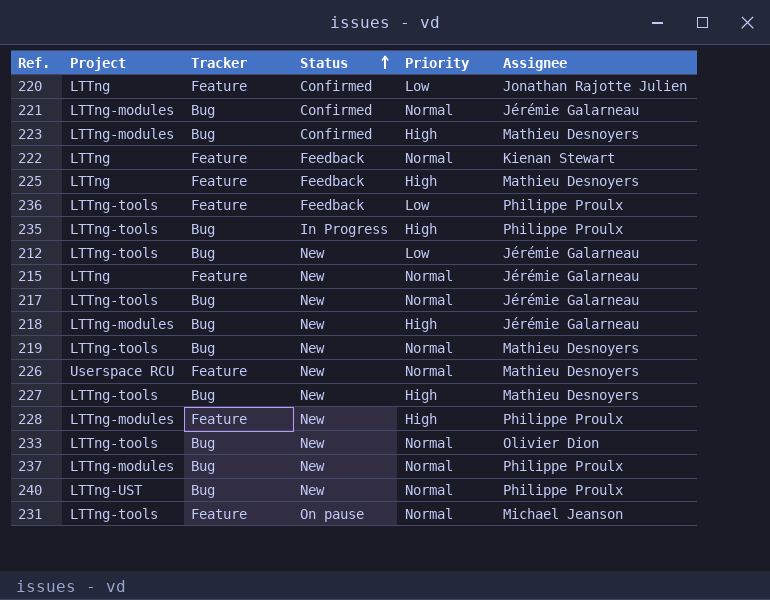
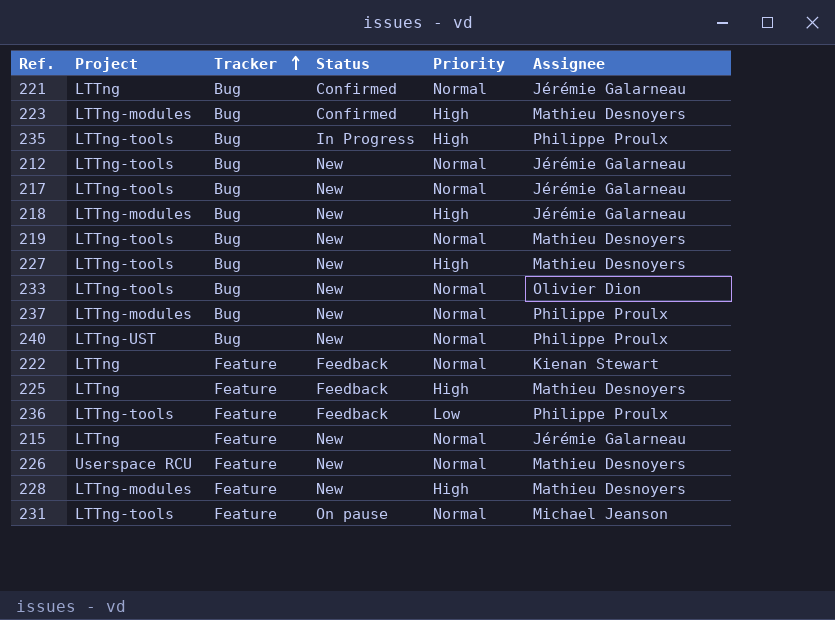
row order: Status ascending -> Tracker ascending
row 220: LTTng | Feature | Confirmed | Low | Jonathan Rajotte Julien -> none
221 | Project: LTTng-modules -> LTTng
212 | Priority: Low -> Normal
228 | Assignee: Philippe Proulx -> Mathieu Desnoyers

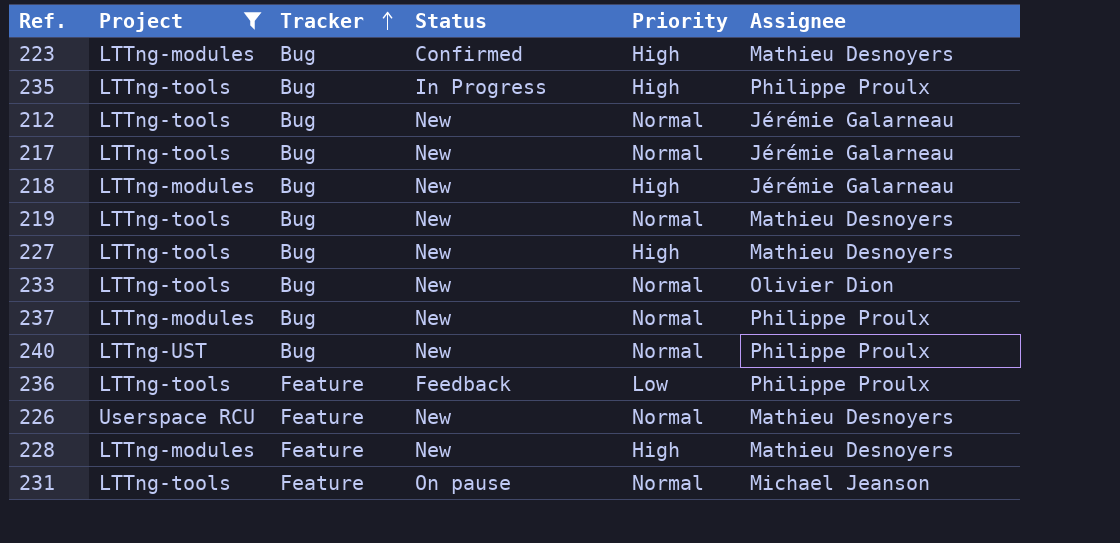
filter: none -> Project != LTTng

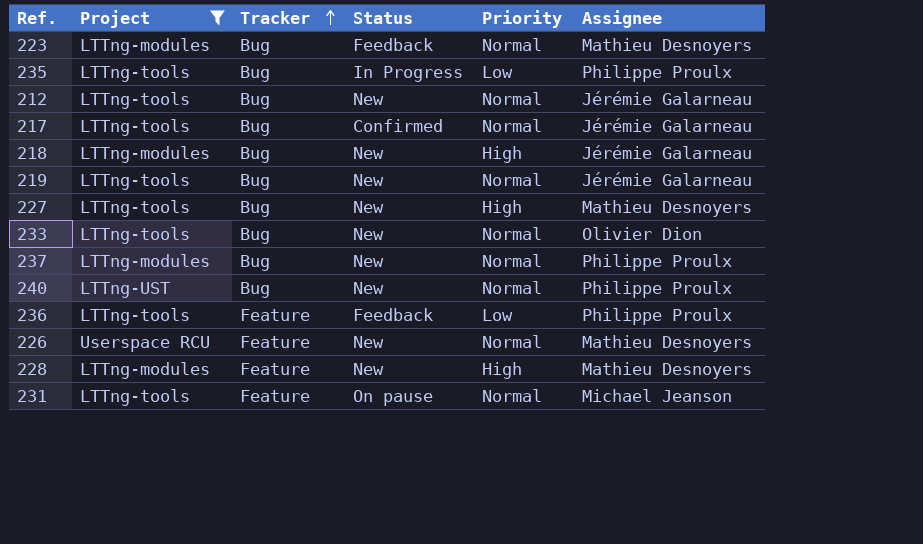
223 | Status: Confirmed -> Feedback
223 | Priority: High -> Normal
235 | Priority: High -> Low
217 | Status: New -> Confirmed
219 | Assignee: Mathieu Desnoyers -> Jérémie Galarneau

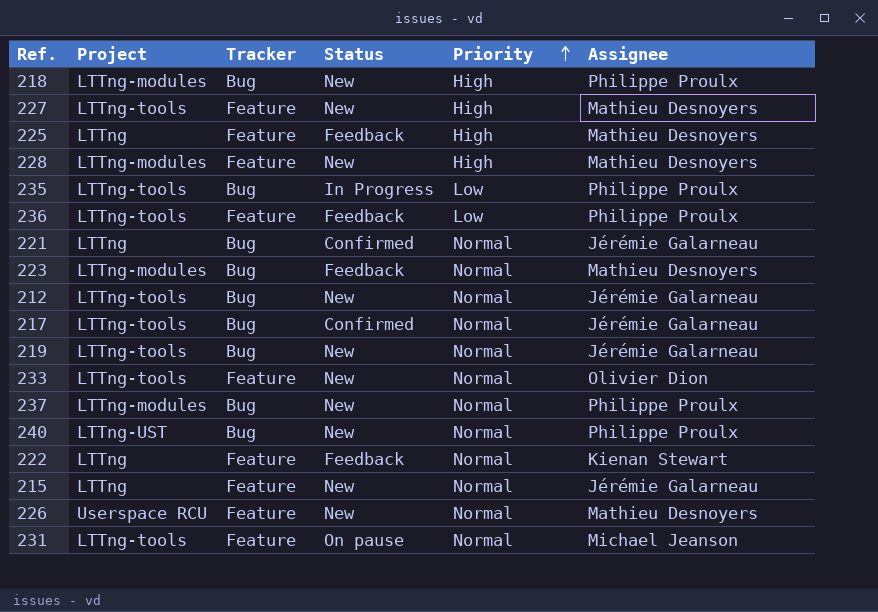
filter: Project != LTTng -> none
row order: Tracker ascending -> Priority ascending
218 | Assignee: Jérémie Galarneau -> Philippe Proulx
227 | Tracker: Bug -> Feature
233 | Tracker: Bug -> Feature

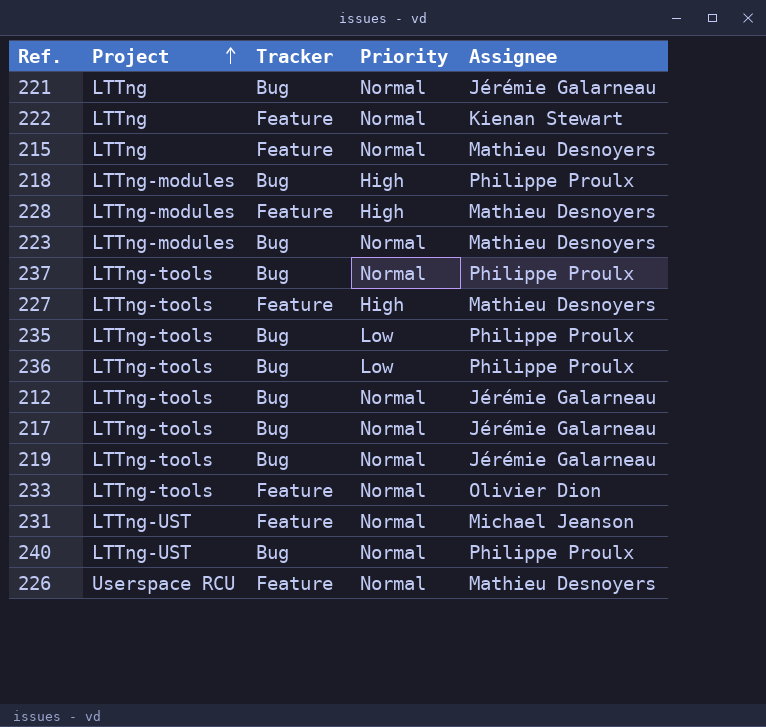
row order: Priority ascending -> Project ascending
column Status | position: 4 -> none
row 225: LTTng | Feature | Feedback | High | Mathieu Desnoyers -> none
215 | Assignee: Jérémie Galarneau -> Mathieu Desnoyers
237 | Project: LTTng-modules -> LTTng-tools
236 | Tracker: Feature -> Bug
231 | Project: LTTng-tools -> LTTng-UST

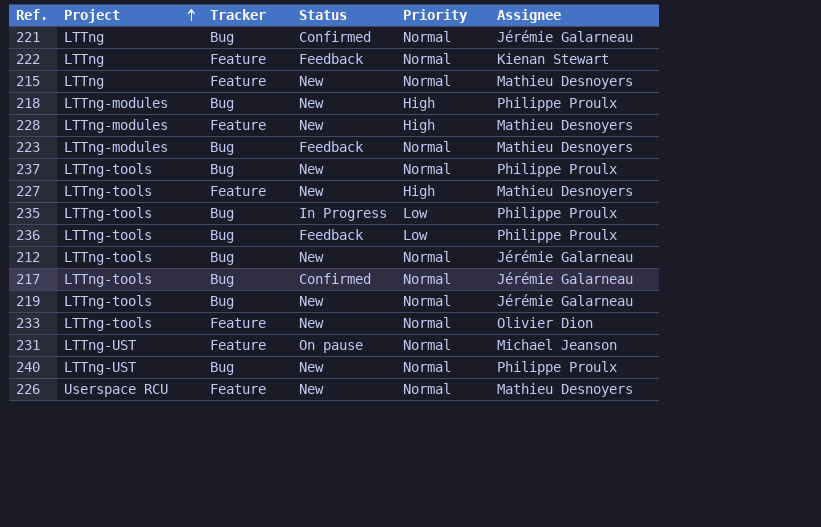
column Status | position: none -> 4

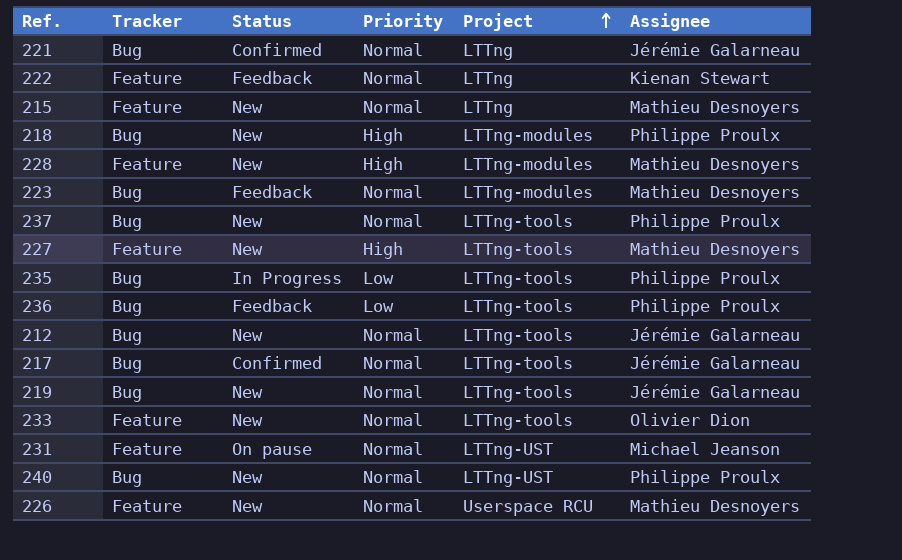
column Project | position: 2 -> 5

